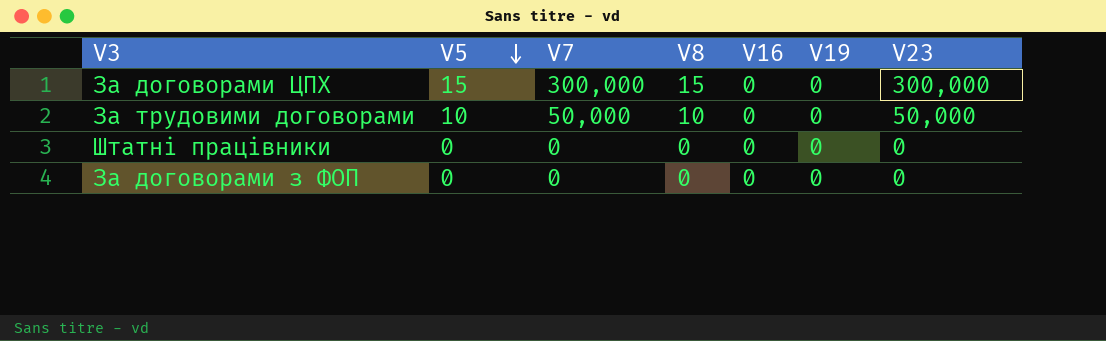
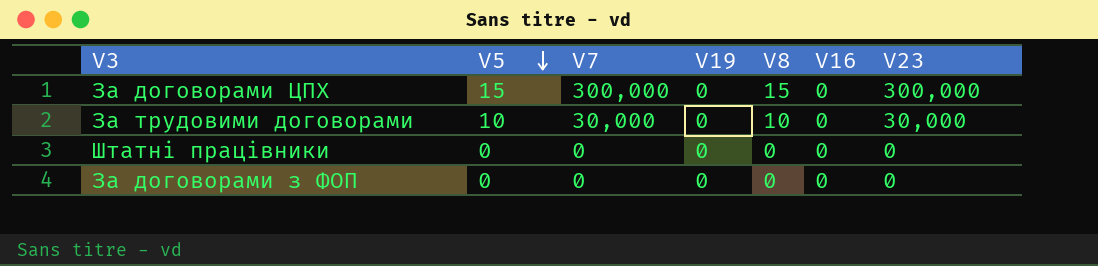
column V19 | position: 6 -> 4
За трудовими договорами | V7: 50,000 -> 30,000
За трудовими договорами | V23: 50,000 -> 30,000

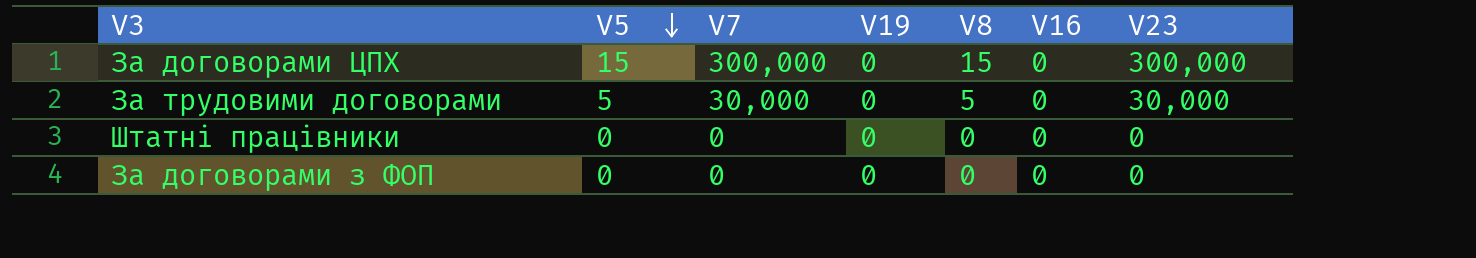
За трудовими договорами | V5: 10 -> 5
За трудовими договорами | V8: 10 -> 5

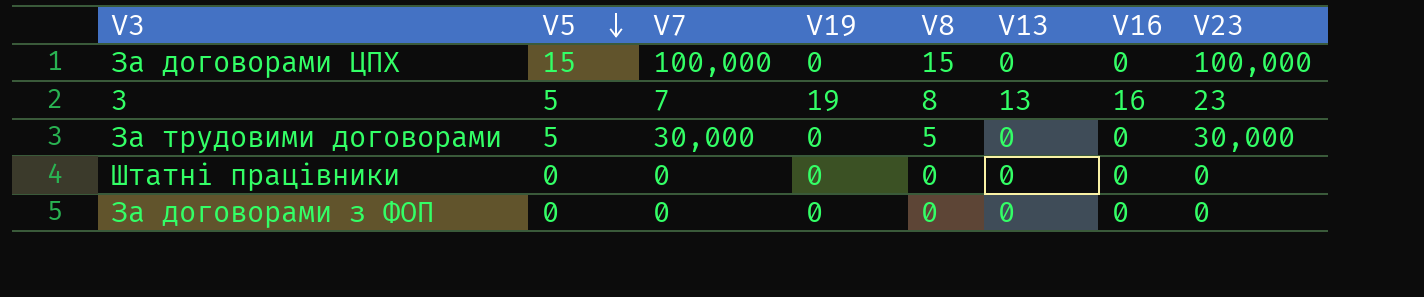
column V13 | position: none -> 6
За договорами ЦПХ | V7: 300,000 -> 100,000
За договорами ЦПХ | V23: 300,000 -> 100,000
row 3: none -> 5 | 7 | 19 | 8 | 13 | 16 | 23

